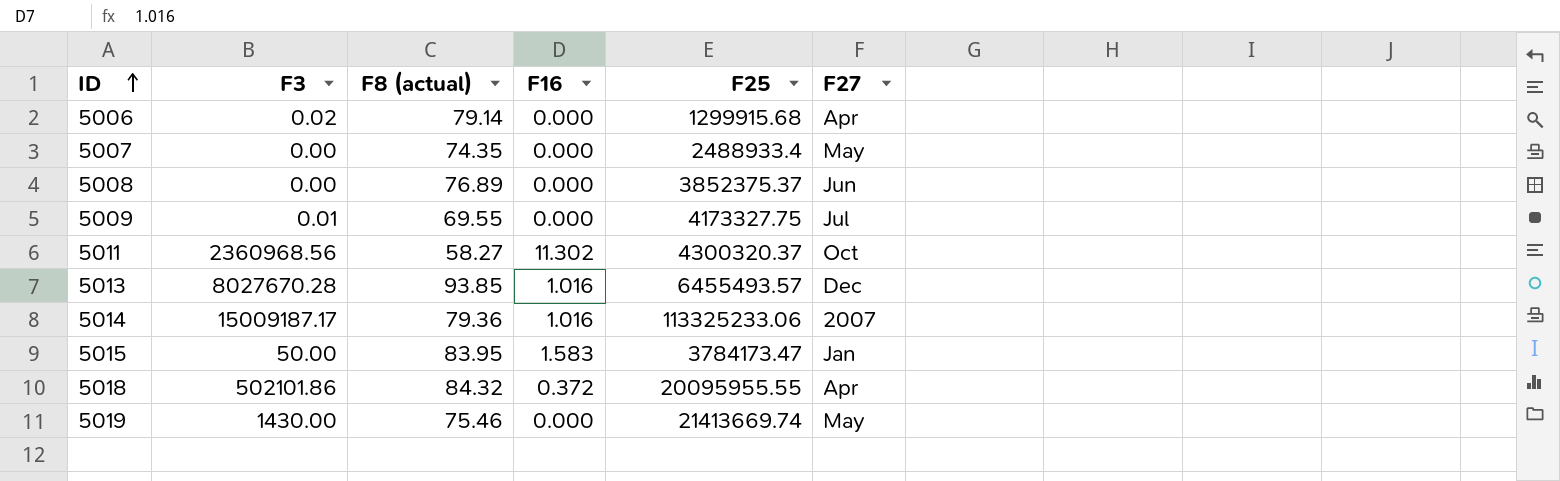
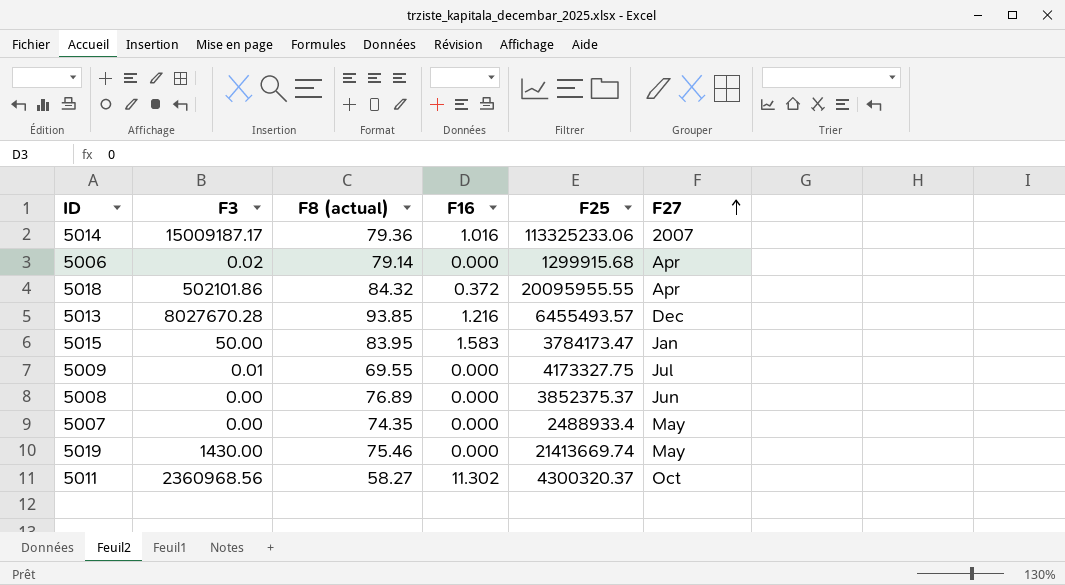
row order: ID ascending -> F27 ascending
5013 | F16: 1.016 -> 1.216

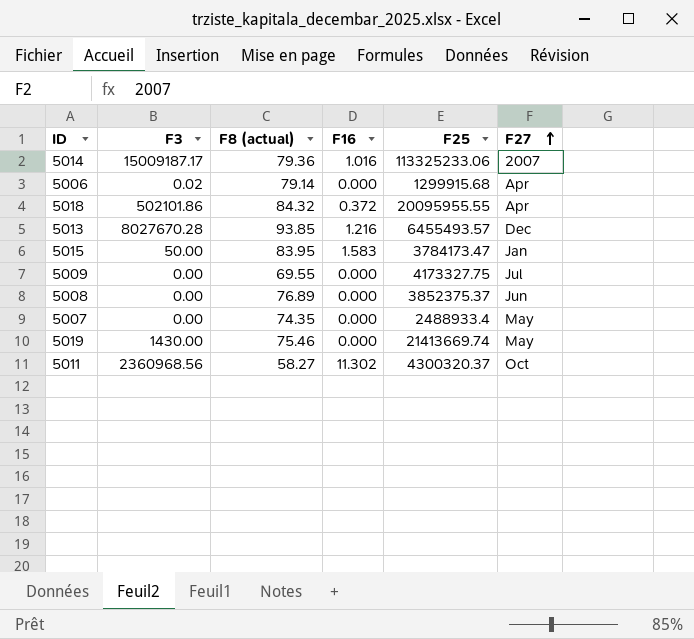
5009 | F3: 0.01 -> 0.00

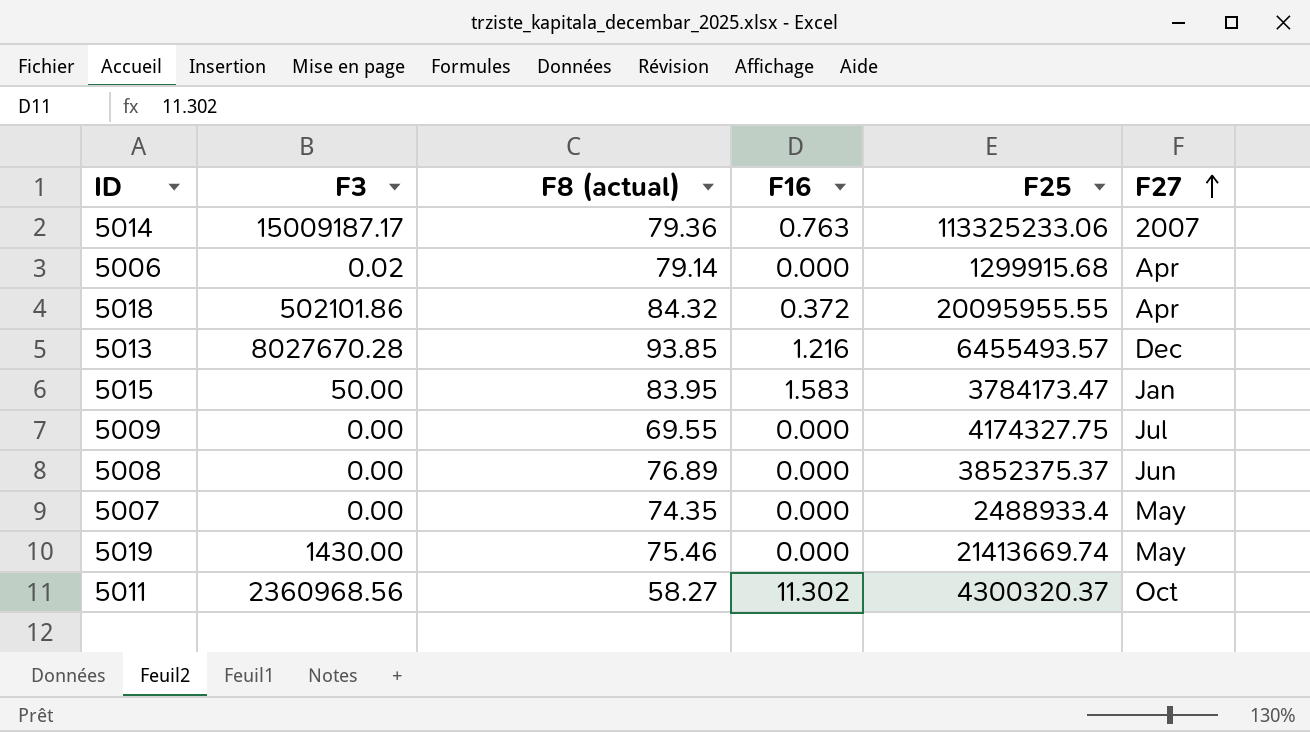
5014 | F16: 1.016 -> 0.763
5009 | F25: 4173327.75 -> 4174327.75

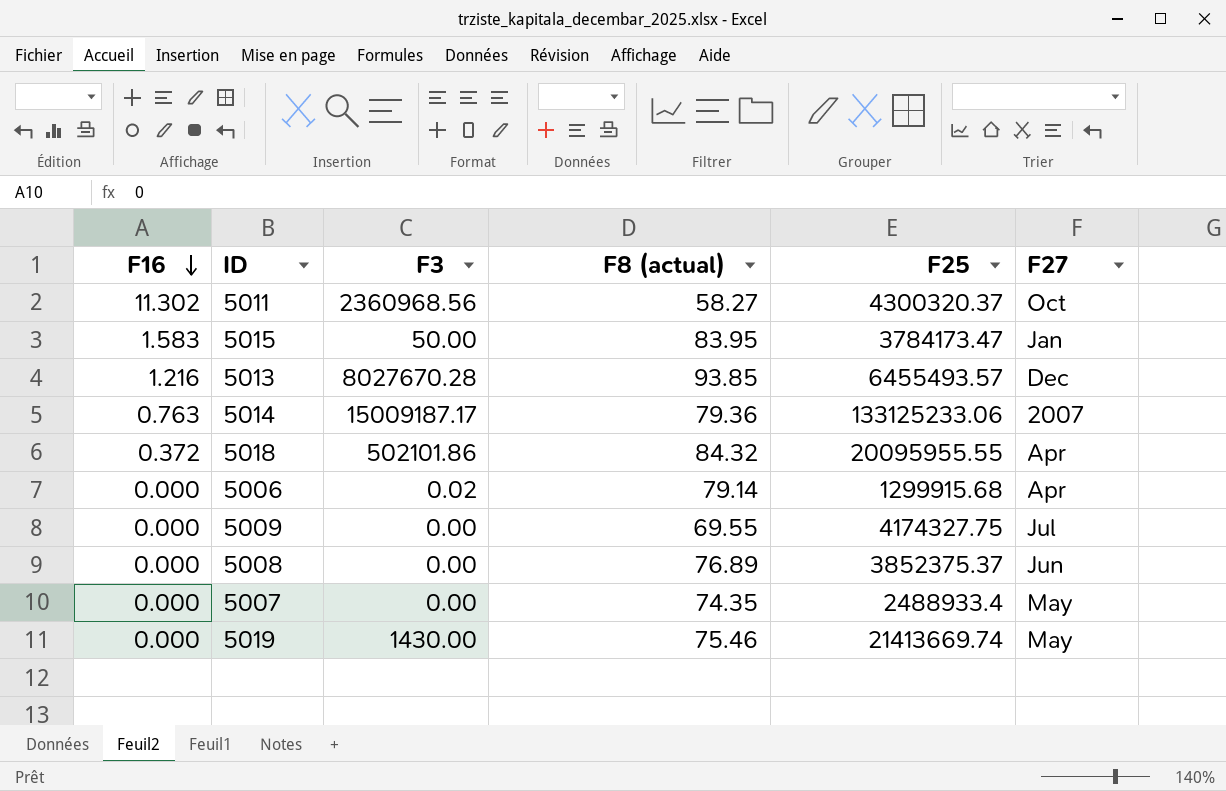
row order: F27 ascending -> F16 descending
column F16 | position: 4 -> 1
5014 | F25: 113325233.06 -> 133125233.06

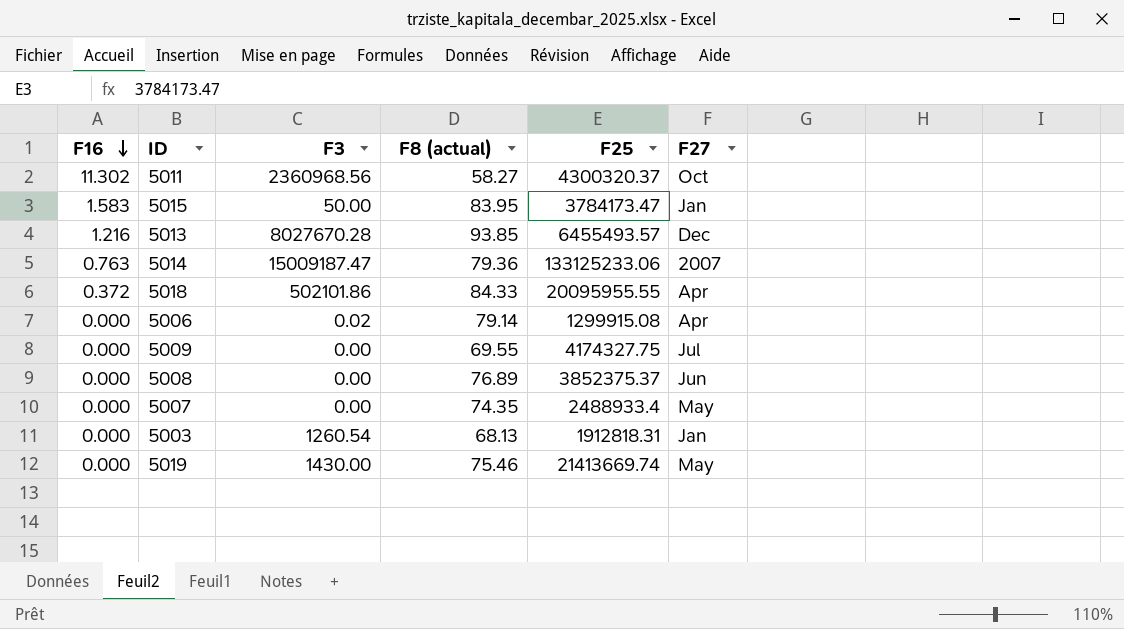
5014 | F3: 15009187.17 -> 15009187.47
5018 | F8 (actual): 84.32 -> 84.33
5006 | F25: 1299915.68 -> 1299915.08
row 5003: none -> 0.000 | 1260.54 | 68.13 | 1912818.31 | Jan

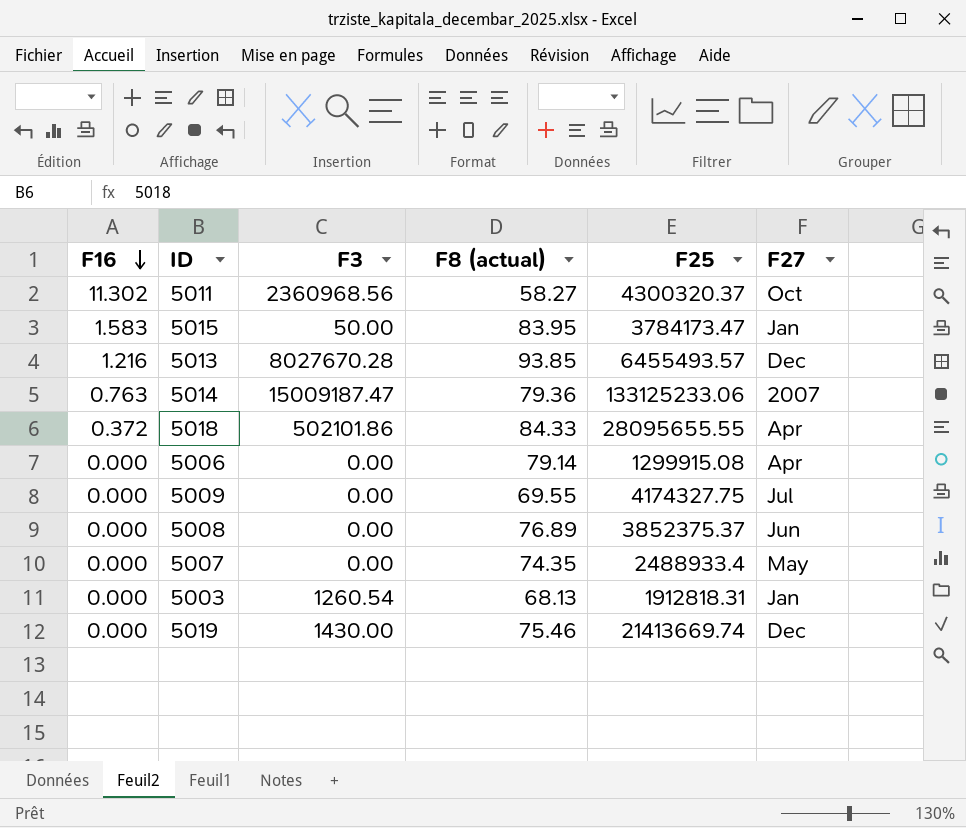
5018 | F25: 20095955.55 -> 28095655.55
5006 | F3: 0.02 -> 0.00
5019 | F27: May -> Dec

